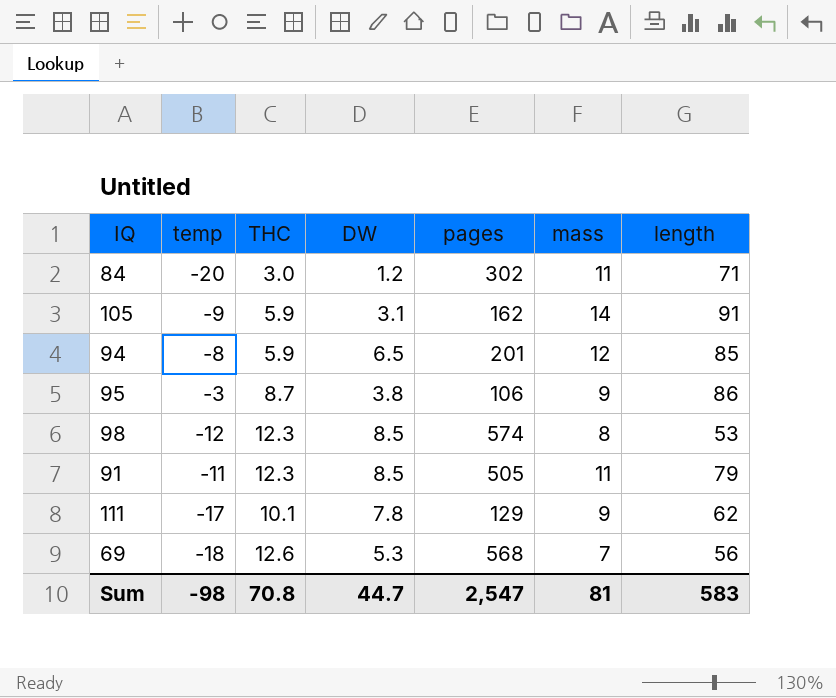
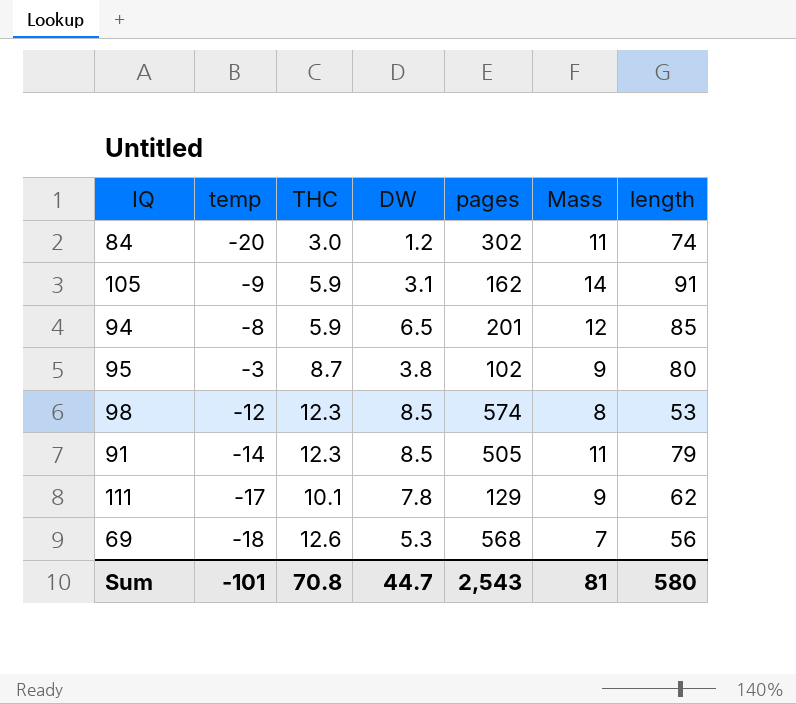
column name: mass -> Mass
84 | length: 71 -> 74
95 | pages: 106 -> 102
95 | length: 86 -> 80
91 | temp: -11 -> -14
Sum | temp: -98 -> -101
Sum | pages: 2,547 -> 2,543
Sum | length: 583 -> 580

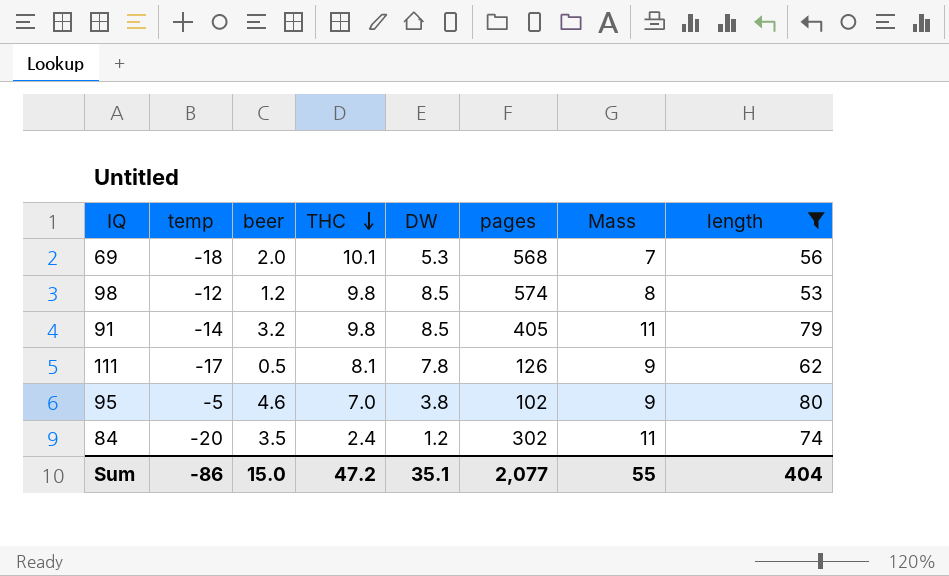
filter: none -> length <= 80
row order: none -> THC descending
column beer | position: none -> 3
69 | THC: 12.6 -> 10.1
98 | THC: 12.3 -> 9.8
91 | THC: 12.3 -> 9.8
91 | pages: 505 -> 405
111 | THC: 10.1 -> 8.1
111 | pages: 129 -> 126
95 | temp: -3 -> -5
95 | THC: 8.7 -> 7.0
84 | THC: 3.0 -> 2.4
Sum | temp: -101 -> -86
Sum | THC: 70.8 -> 47.2
Sum | DW: 44.7 -> 35.1
Sum | pages: 2,543 -> 2,077
Sum | Mass: 81 -> 55
Sum | length: 580 -> 404

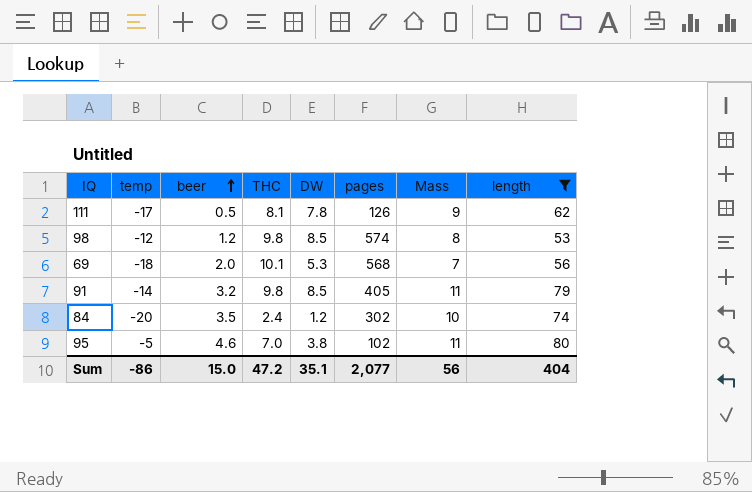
row order: THC descending -> beer ascending
84 | Mass: 11 -> 10
95 | Mass: 9 -> 11
Sum | Mass: 55 -> 56

